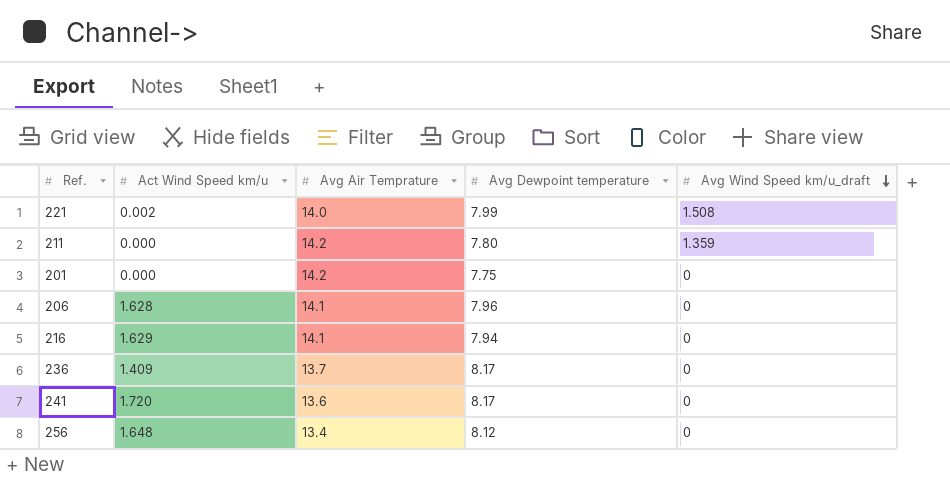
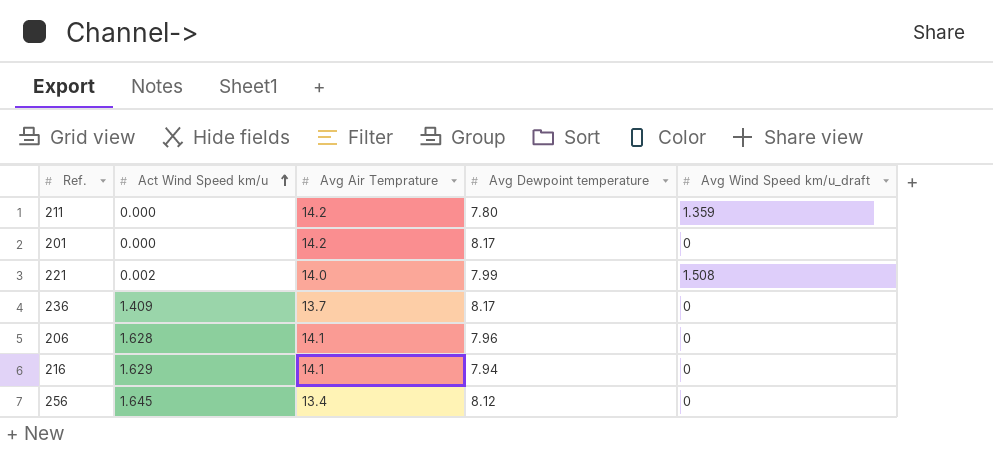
row order: Avg Wind Speed km/u_draft descending -> Act Wind Speed km/u ascending
row 241: 1.720 | 13.6 | 8.17 | 0 -> none
201 | Avg Dewpoint temperature: 7.75 -> 8.17
256 | Act Wind Speed km/u: 1.648 -> 1.645

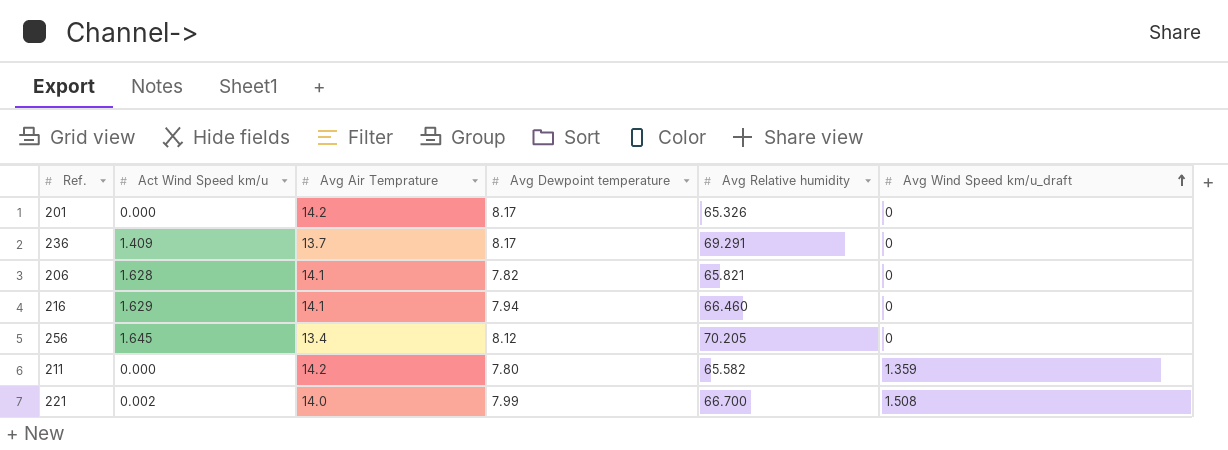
row order: Act Wind Speed km/u ascending -> Avg Wind Speed km/u_draft ascending
column Avg Relative humidity | position: none -> 5
206 | Avg Dewpoint temperature: 7.96 -> 7.82

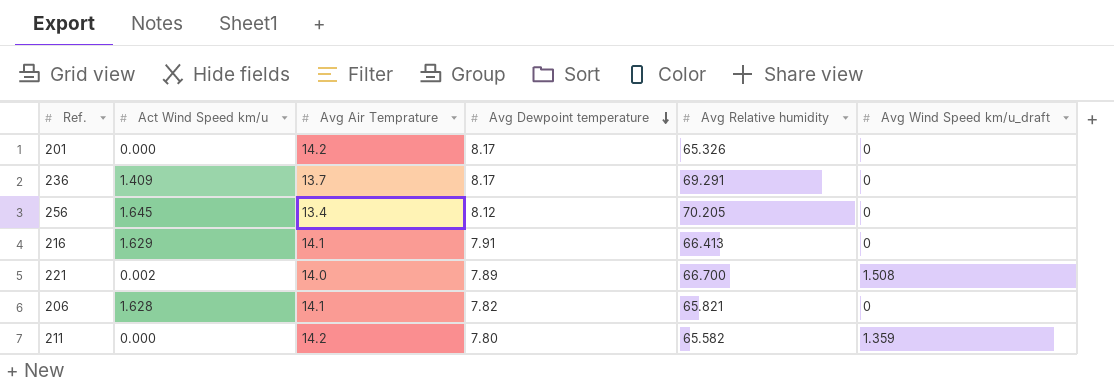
row order: Avg Wind Speed km/u_draft ascending -> Avg Dewpoint temperature descending
216 | Avg Dewpoint temperature: 7.94 -> 7.91
216 | Avg Relative humidity: 66.460 -> 66.413
221 | Avg Dewpoint temperature: 7.99 -> 7.89

